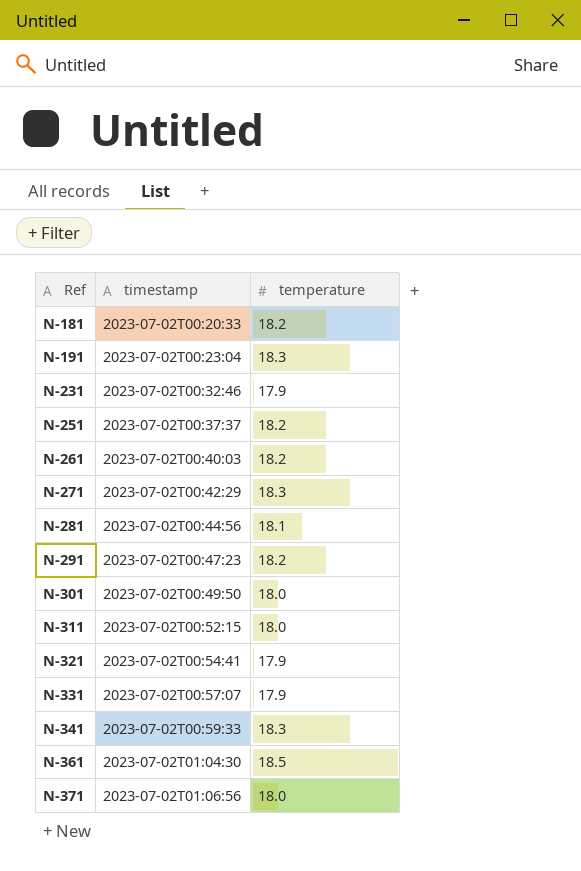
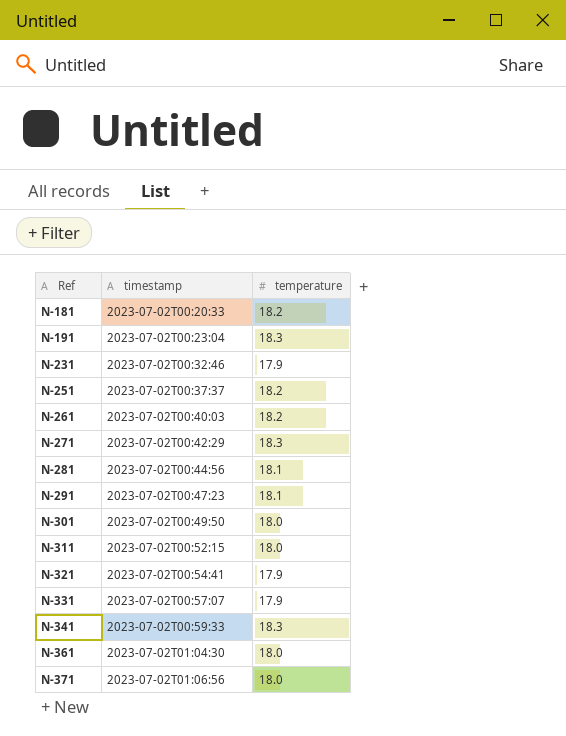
N-291 | temperature: 18.2 -> 18.1
N-361 | temperature: 18.5 -> 18.0

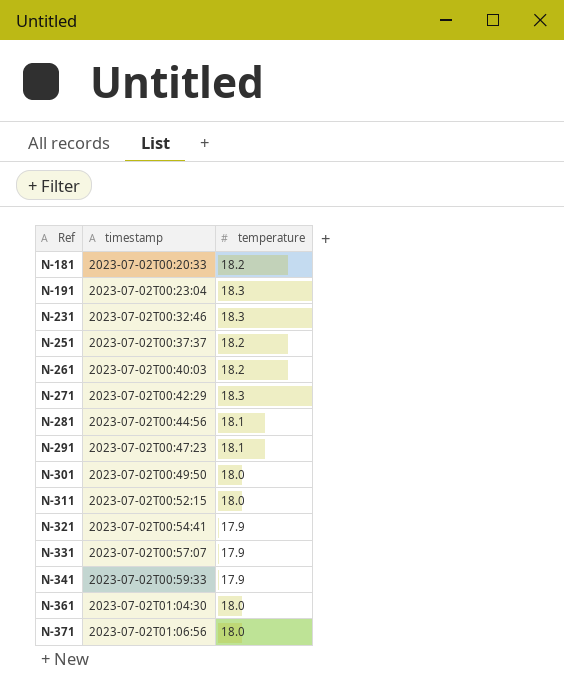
N-231 | temperature: 17.9 -> 18.3
N-341 | temperature: 18.3 -> 17.9

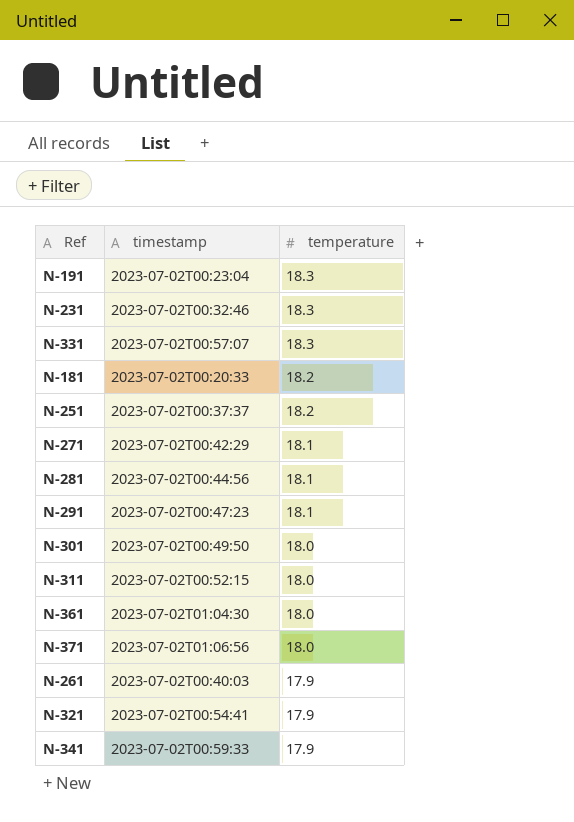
row order: Ref ascending -> temperature descending
N-331 | temperature: 17.9 -> 18.3
N-271 | temperature: 18.3 -> 18.1
N-261 | temperature: 18.2 -> 17.9

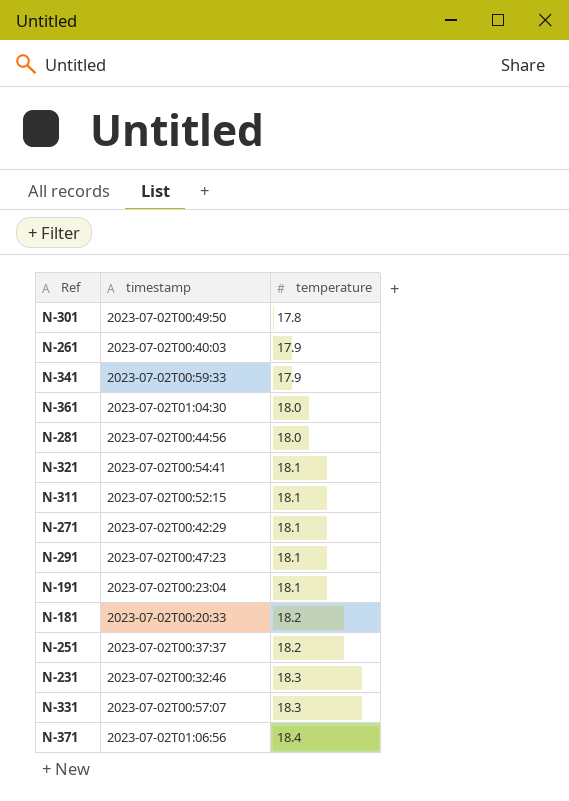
row order: temperature descending -> temperature ascending
N-301 | temperature: 18.0 -> 17.8
N-281 | temperature: 18.1 -> 18.0
N-321 | temperature: 17.9 -> 18.1
N-311 | temperature: 18.0 -> 18.1
N-191 | temperature: 18.3 -> 18.1
N-371 | temperature: 18.0 -> 18.4

